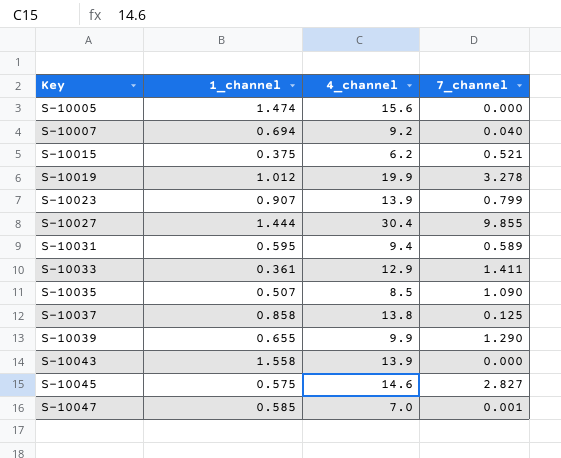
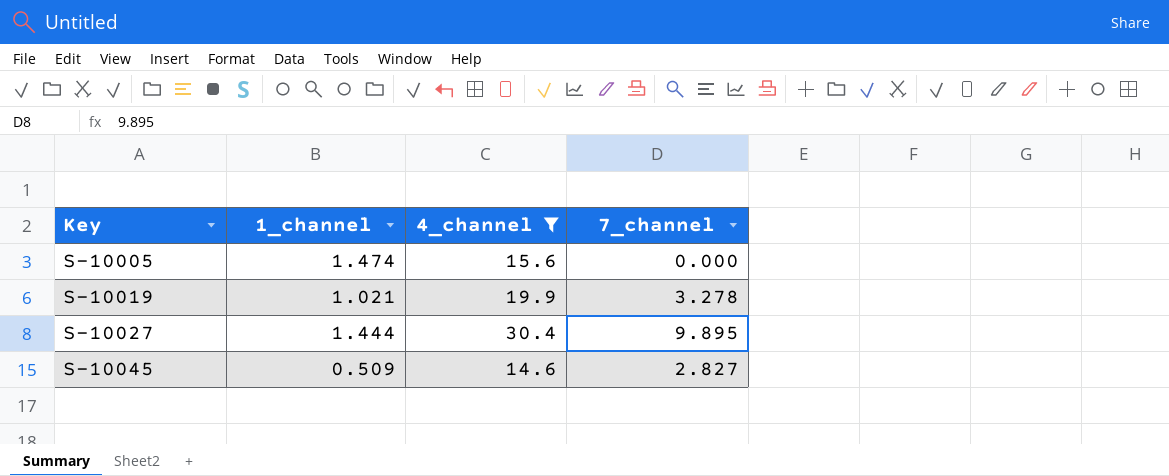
filter: none -> 4_channel >= 14.6
S-10019 | 1_channel: 1.012 -> 1.021
S-10027 | 7_channel: 9.855 -> 9.895
S-10045 | 1_channel: 0.575 -> 0.509

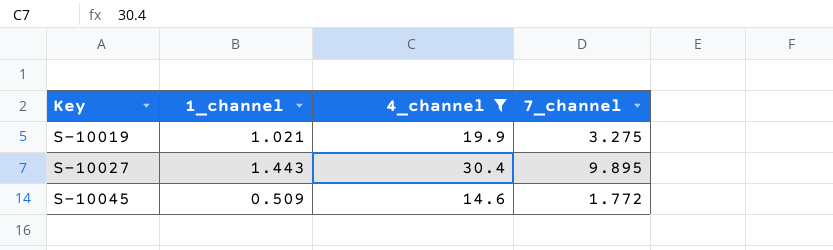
row S-10005: 1.474 | 15.6 | 0.000 -> none
S-10019 | 7_channel: 3.278 -> 3.275
S-10027 | 1_channel: 1.444 -> 1.443
S-10045 | 7_channel: 2.827 -> 1.772

